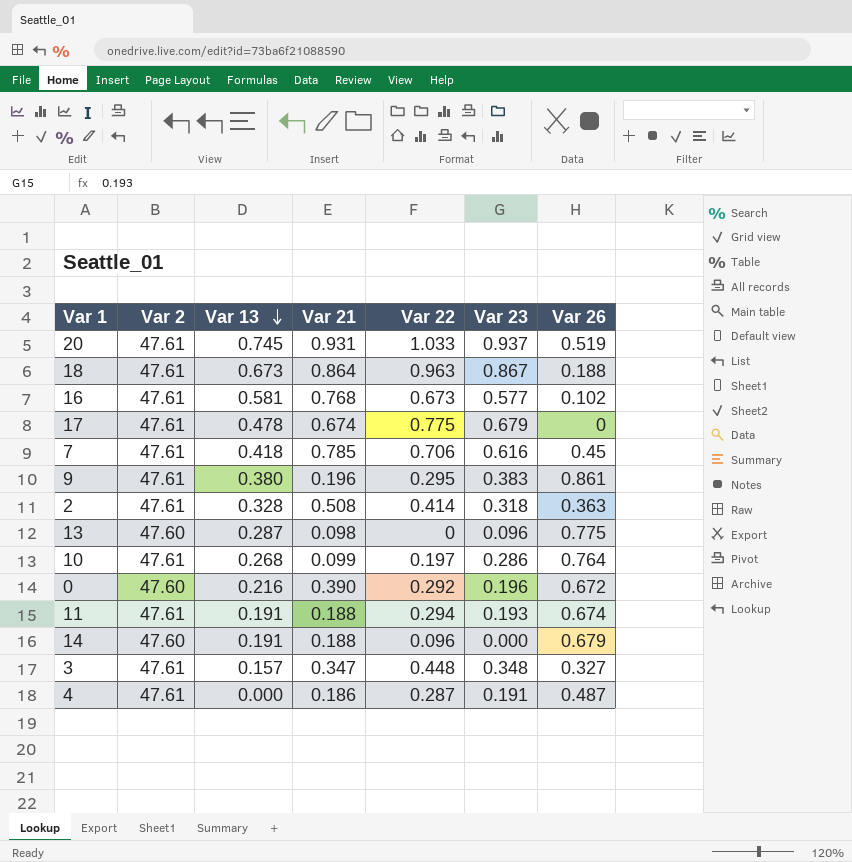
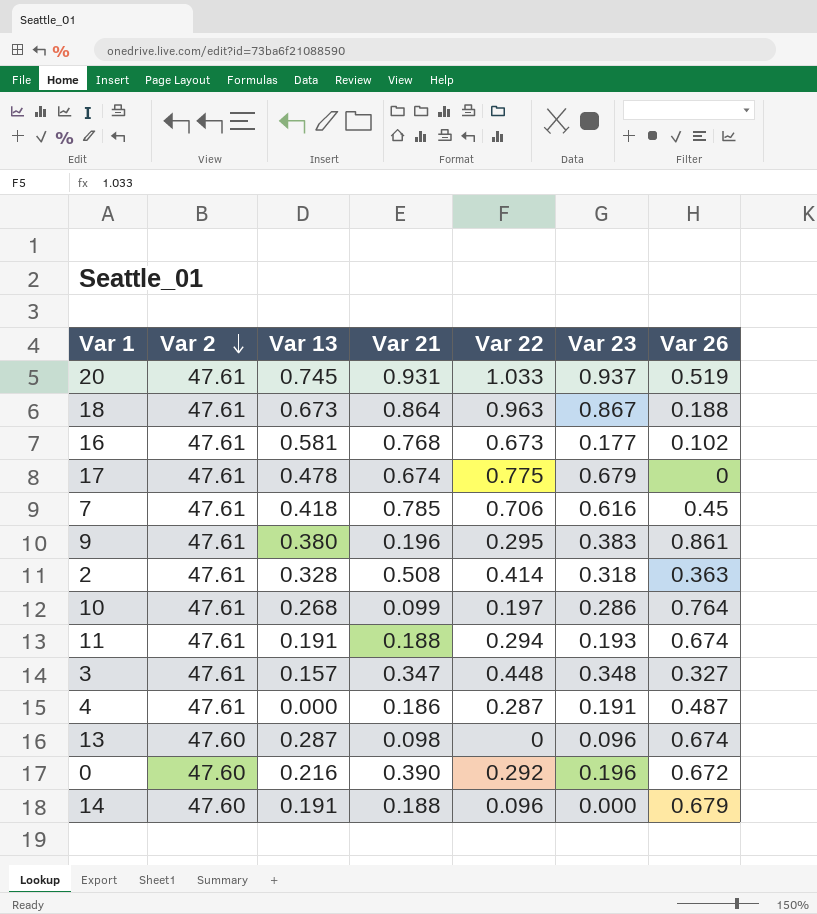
row order: Var 13 descending -> Var 2 descending
16 | Var 23: 0.577 -> 0.177
13 | Var 26: 0.775 -> 0.674

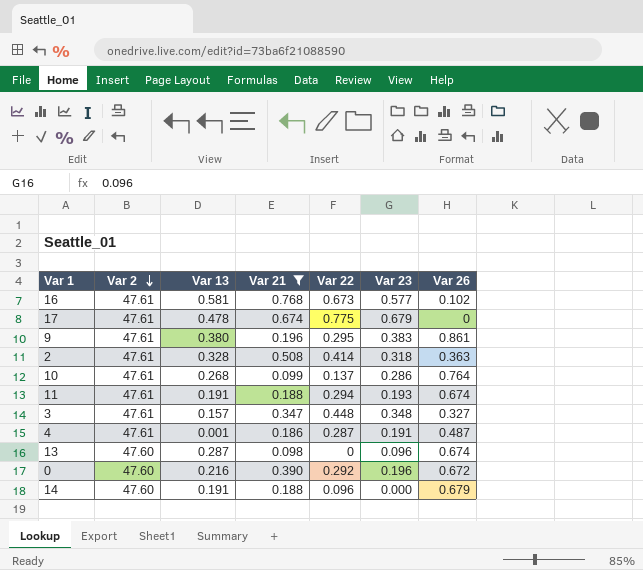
filter: none -> Var 21 <= 0.768
16 | Var 23: 0.177 -> 0.577
10 | Var 22: 0.197 -> 0.137
4 | Var 13: 0.000 -> 0.001

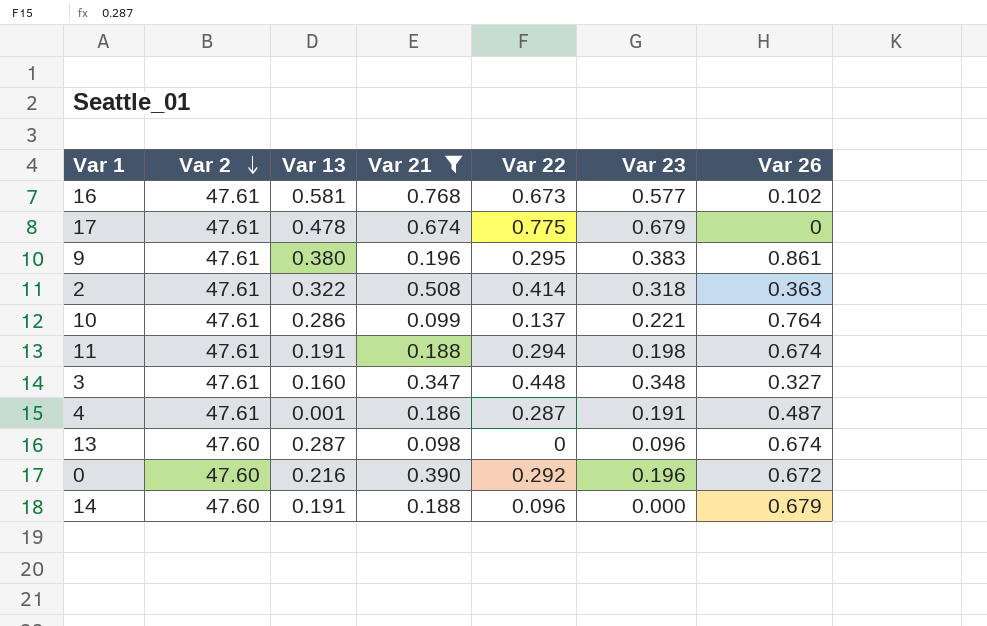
2 | Var 13: 0.328 -> 0.322
10 | Var 13: 0.268 -> 0.286
10 | Var 23: 0.286 -> 0.221
11 | Var 23: 0.193 -> 0.198
3 | Var 13: 0.157 -> 0.160

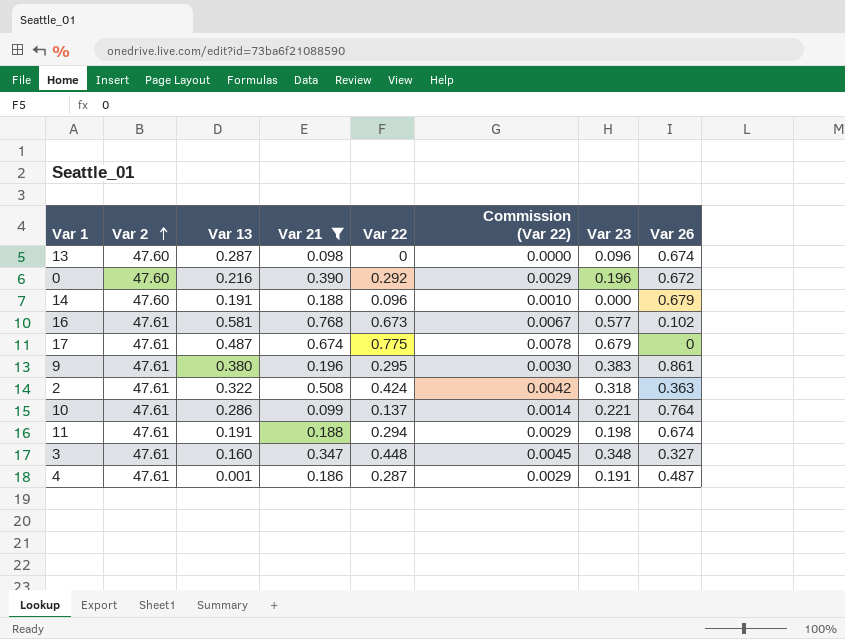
row order: Var 2 descending -> Var 2 ascending
column Commission (Var 22) | formula: none -> [Var 22] * 0.01
17 | Var 13: 0.478 -> 0.487
2 | Var 22: 0.414 -> 0.424

